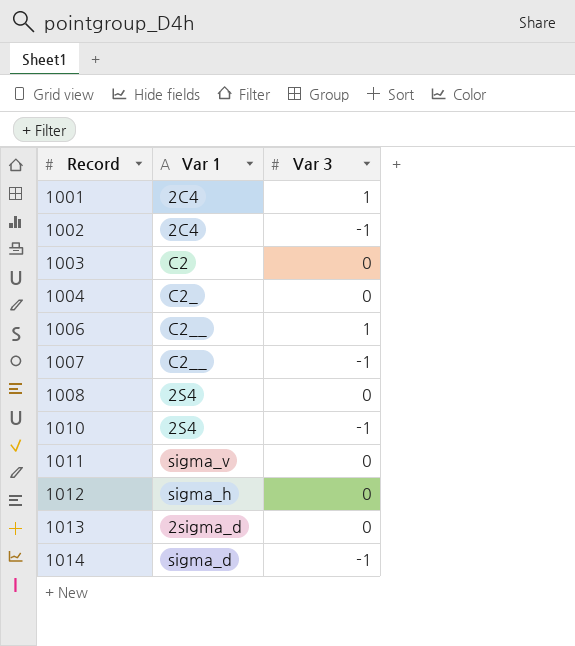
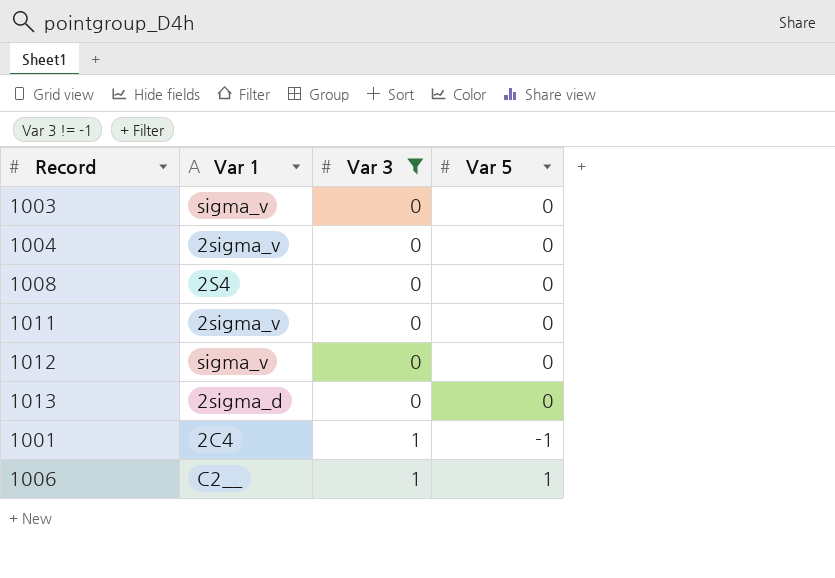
filter: none -> Var 3 != -1
row order: Record ascending -> Var 3 ascending
column Var 5 | position: none -> 4
1003 | Var 1: C2 -> sigma_v
1004 | Var 1: C2_ -> 2sigma_v
1011 | Var 1: sigma_v -> 2sigma_v
1012 | Var 1: sigma_h -> sigma_v

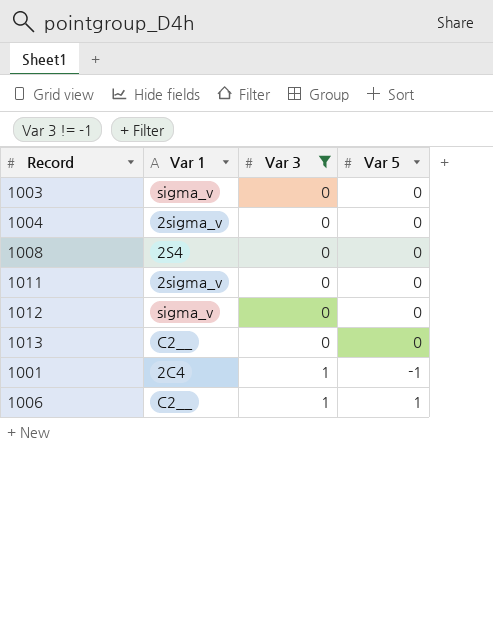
1013 | Var 1: 2sigma_d -> C2__

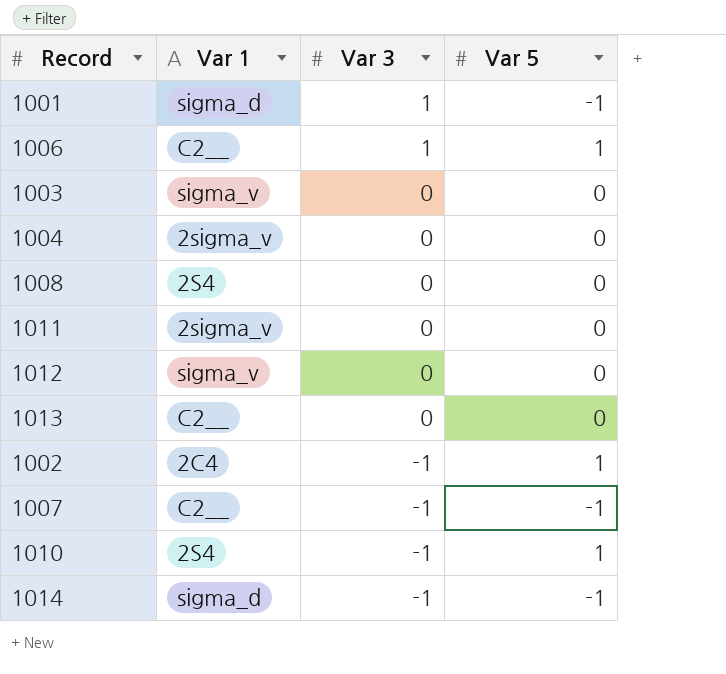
filter: Var 3 != -1 -> none
row order: Var 3 ascending -> Var 3 descending
1001 | Var 1: 2C4 -> sigma_d

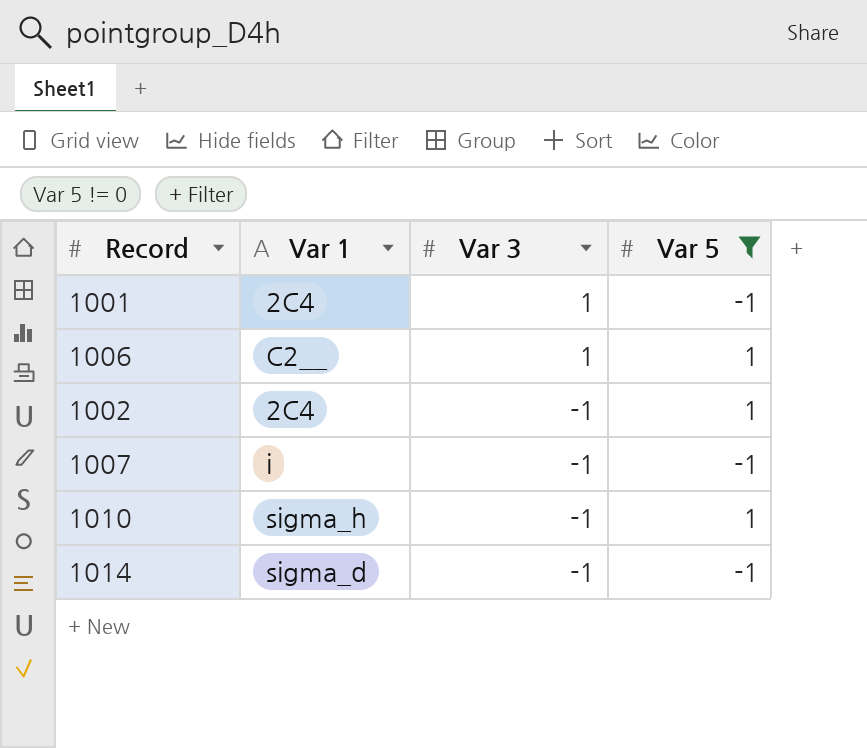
filter: none -> Var 5 != 0
1001 | Var 1: sigma_d -> 2C4
1007 | Var 1: C2__ -> i
1010 | Var 1: 2S4 -> sigma_h

